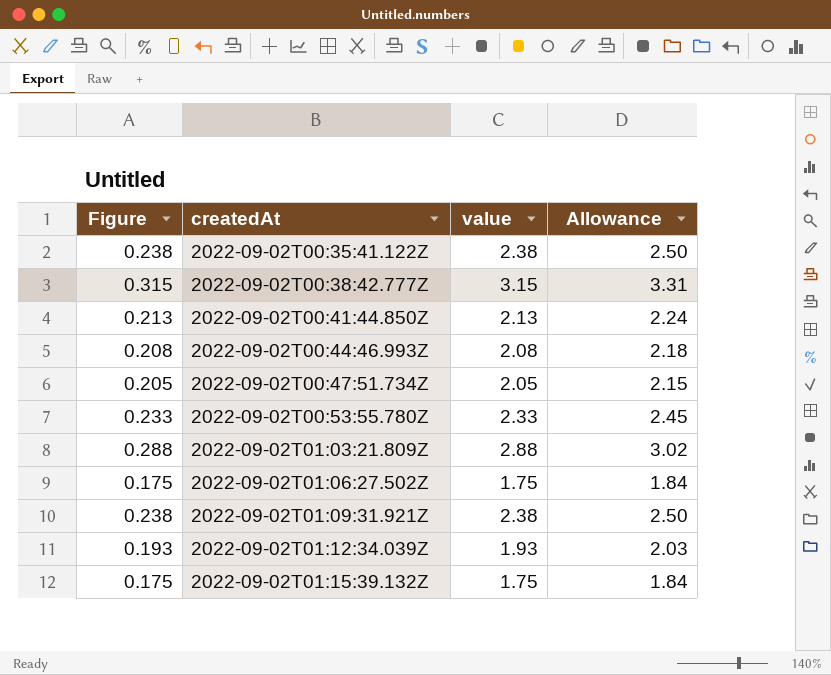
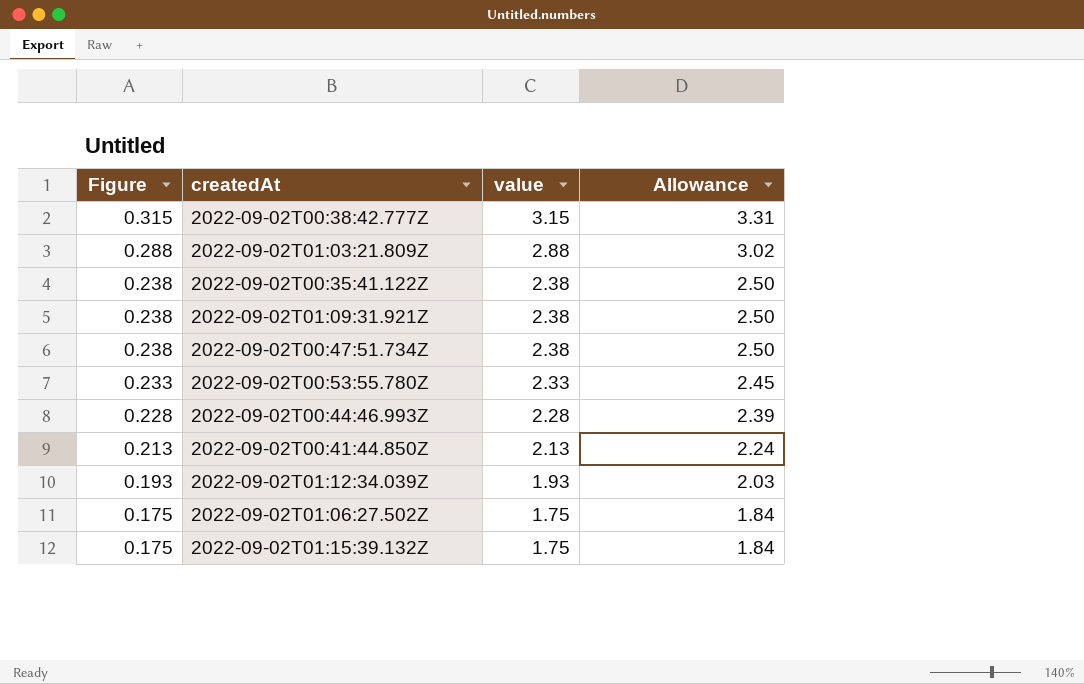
row order: createdAt ascending -> Figure descending
2022-09-02T00:47:51.734Z | Figure: 0.205 -> 0.238
2022-09-02T00:47:51.734Z | value: 2.05 -> 2.38
2022-09-02T00:47:51.734Z | Allowance: 2.15 -> 2.50
2022-09-02T00:44:46.993Z | Figure: 0.208 -> 0.228
2022-09-02T00:44:46.993Z | value: 2.08 -> 2.28
2022-09-02T00:44:46.993Z | Allowance: 2.18 -> 2.39

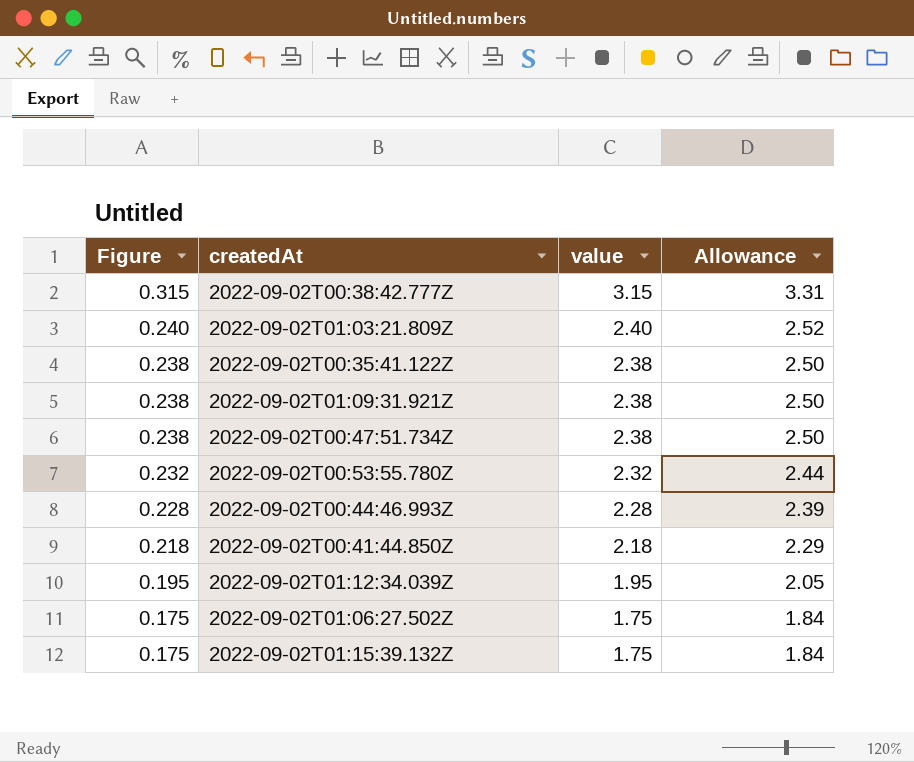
2022-09-02T01:03:21.809Z | Figure: 0.288 -> 0.240
2022-09-02T01:03:21.809Z | value: 2.88 -> 2.40
2022-09-02T01:03:21.809Z | Allowance: 3.02 -> 2.52
2022-09-02T00:53:55.780Z | Figure: 0.233 -> 0.232
2022-09-02T00:53:55.780Z | value: 2.33 -> 2.32
2022-09-02T00:53:55.780Z | Allowance: 2.45 -> 2.44
2022-09-02T00:41:44.850Z | Figure: 0.213 -> 0.218
2022-09-02T00:41:44.850Z | value: 2.13 -> 2.18
2022-09-02T00:41:44.850Z | Allowance: 2.24 -> 2.29
2022-09-02T01:12:34.039Z | Figure: 0.193 -> 0.195
2022-09-02T01:12:34.039Z | value: 1.93 -> 1.95
2022-09-02T01:12:34.039Z | Allowance: 2.03 -> 2.05

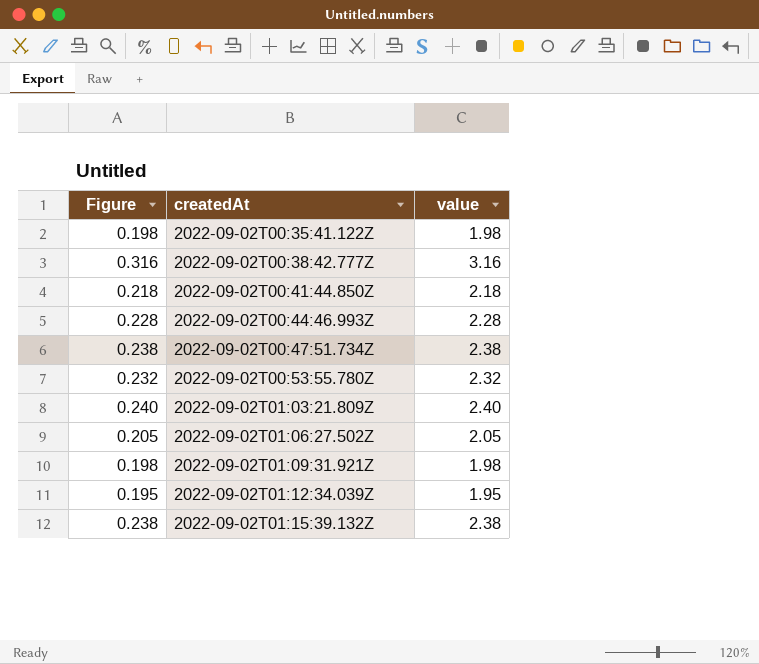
row order: Figure descending -> createdAt ascending
column Allowance | formula: [value] * 1.05 -> none
2022-09-02T00:35:41.122Z | Figure: 0.238 -> 0.198
2022-09-02T00:35:41.122Z | value: 2.38 -> 1.98
2022-09-02T00:38:42.777Z | Figure: 0.315 -> 0.316
2022-09-02T00:38:42.777Z | value: 3.15 -> 3.16
2022-09-02T01:06:27.502Z | Figure: 0.175 -> 0.205
2022-09-02T01:06:27.502Z | value: 1.75 -> 2.05
2022-09-02T01:09:31.921Z | Figure: 0.238 -> 0.198
2022-09-02T01:09:31.921Z | value: 2.38 -> 1.98
2022-09-02T01:15:39.132Z | Figure: 0.175 -> 0.238
2022-09-02T01:15:39.132Z | value: 1.75 -> 2.38

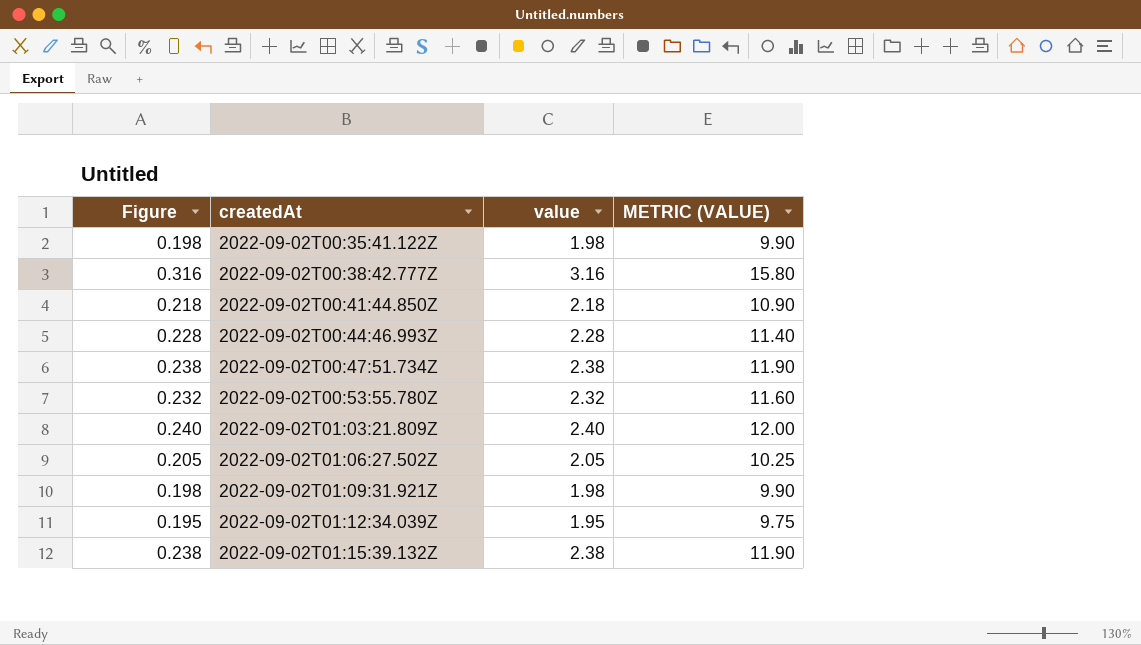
column METRIC (VALUE) | formula: none -> [value] * 5

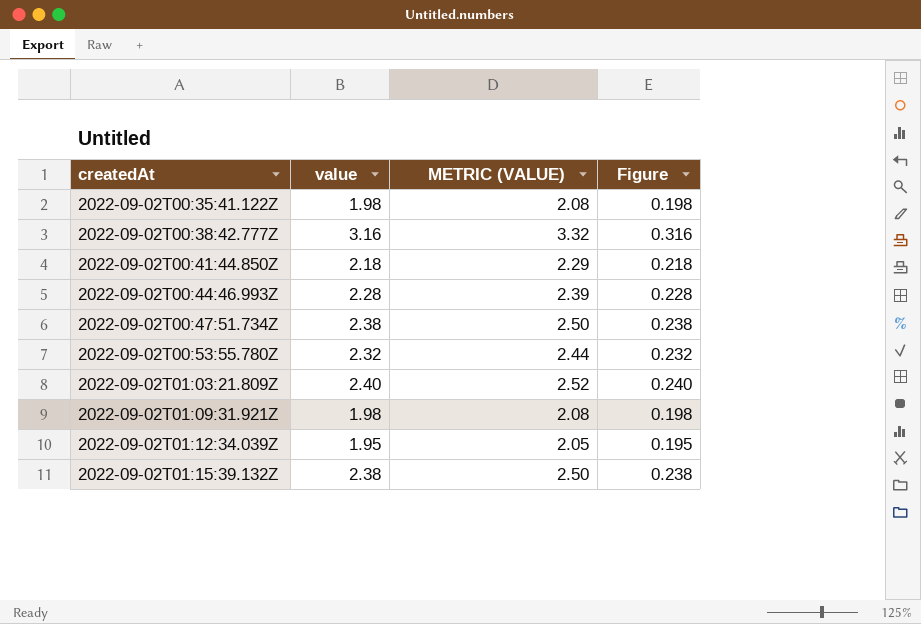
column METRIC (VALUE) | formula: [value] * 5 -> [value] * 1.05
column Figure | position: 1 -> 4
row 2022-09-02T01:06:27.502Z: 0.205 | 2.05 | 10.25 -> none

